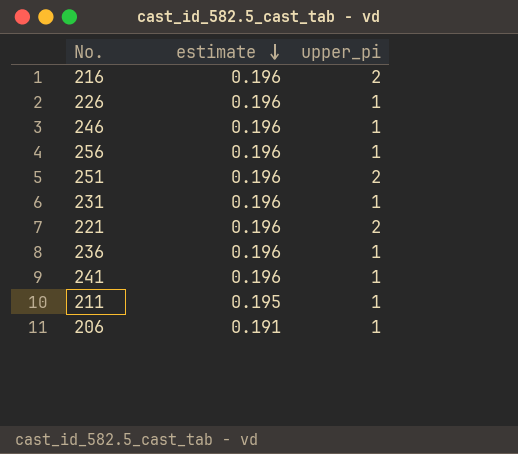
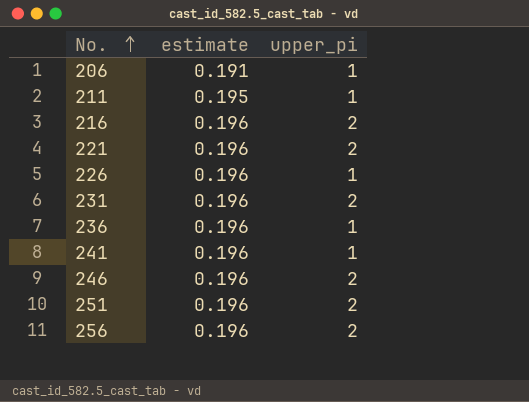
row order: estimate descending -> No. ascending
231 | upper_pi: 1 -> 2
246 | upper_pi: 1 -> 2
256 | upper_pi: 1 -> 2

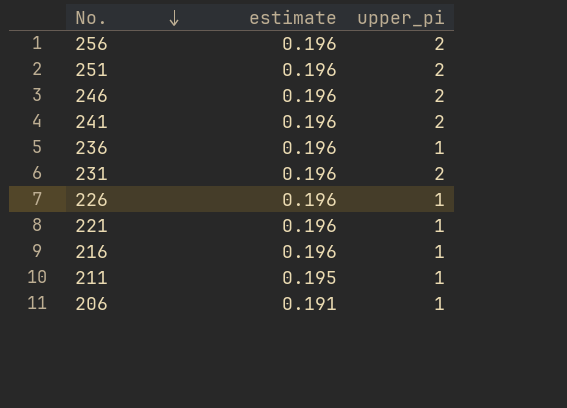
row order: No. ascending -> No. descending
241 | upper_pi: 1 -> 2
221 | upper_pi: 2 -> 1
216 | upper_pi: 2 -> 1

